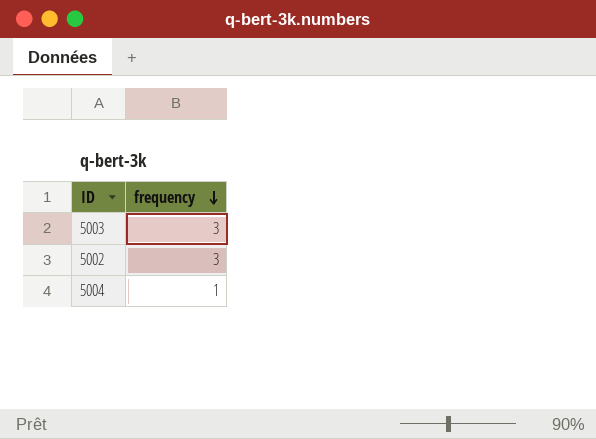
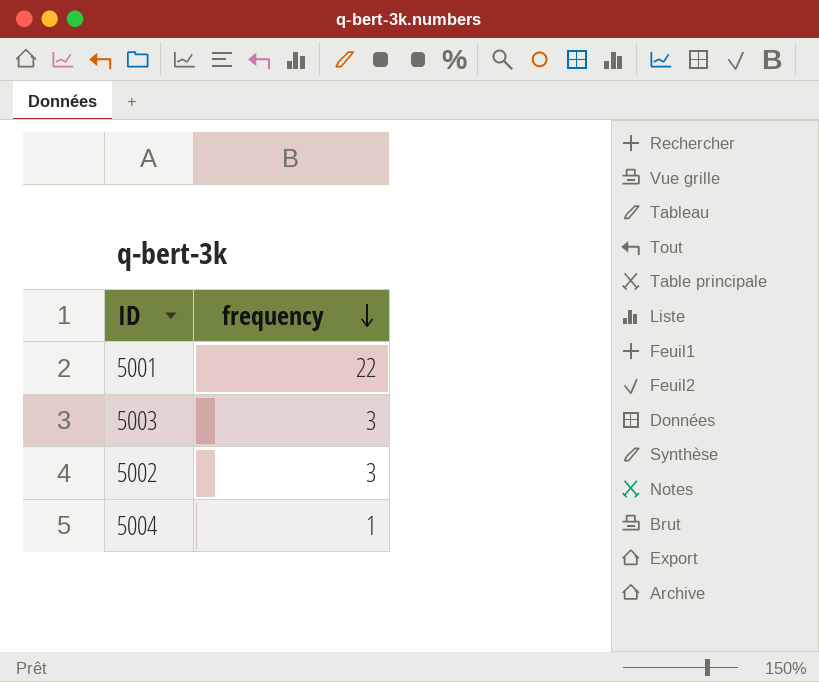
row 5001: none -> 22

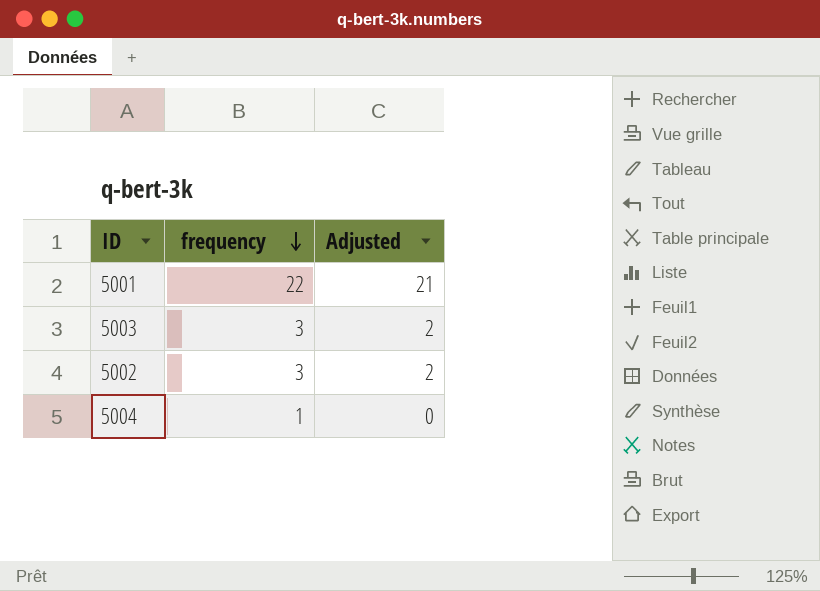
column Adjusted | formula: none -> [frequency] - 1

